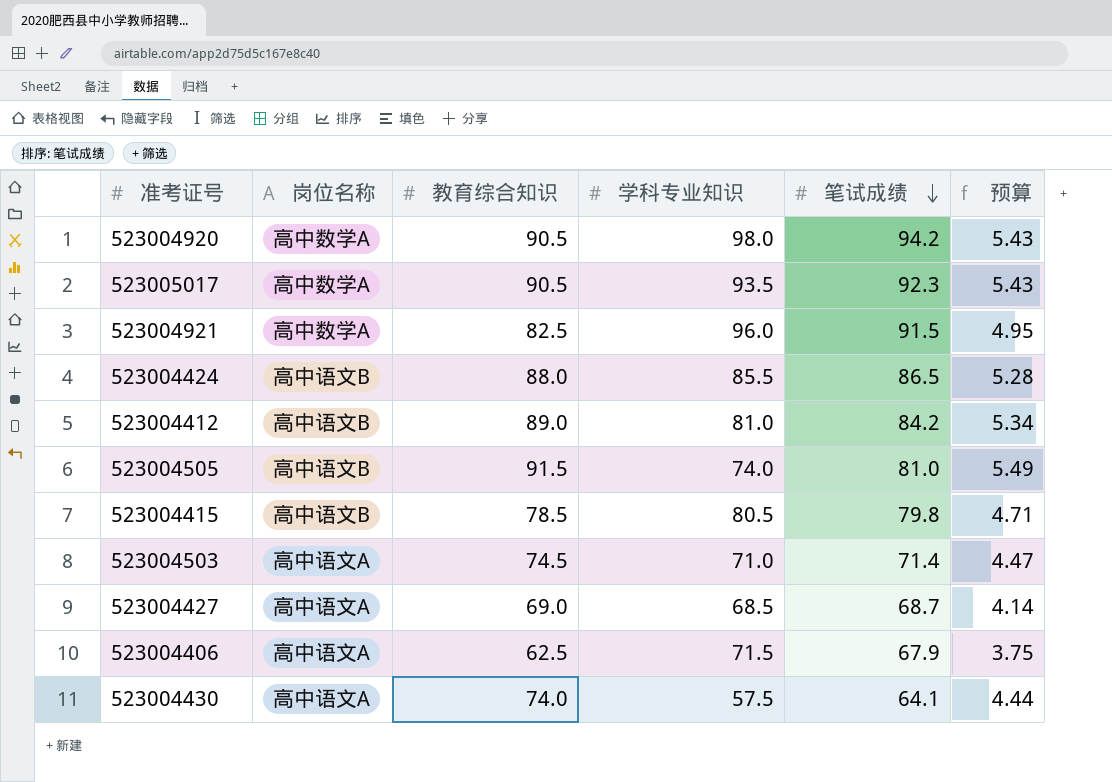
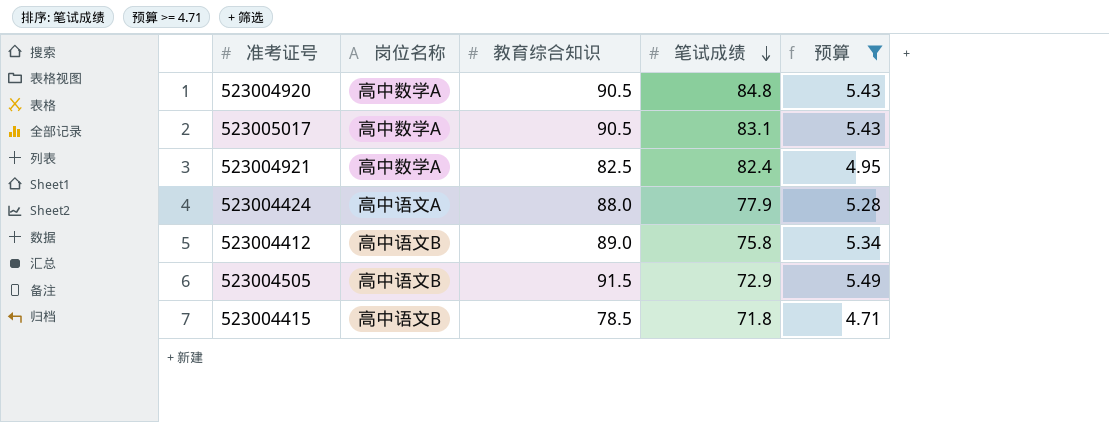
filter: none -> 预算 >= 4.71
column 学科专业知识 | position: 4 -> none
523004920 | 笔试成绩: 94.2 -> 84.8
523005017 | 笔试成绩: 92.3 -> 83.1
523004921 | 笔试成绩: 91.5 -> 82.4
523004424 | 岗位名称: 高中语文B -> 高中语文A
523004424 | 笔试成绩: 86.5 -> 77.9
523004412 | 笔试成绩: 84.2 -> 75.8
523004505 | 笔试成绩: 81.0 -> 72.9
523004415 | 笔试成绩: 79.8 -> 71.8

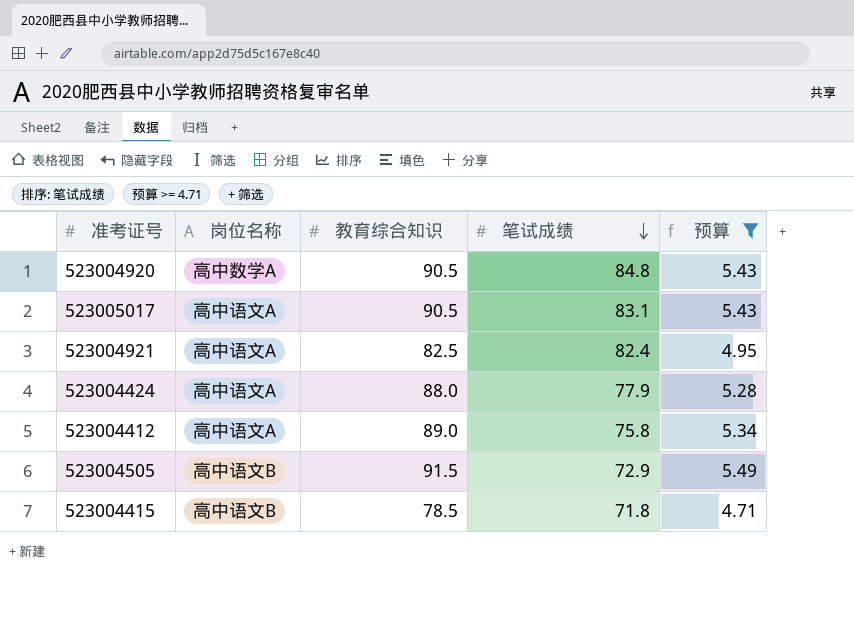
523005017 | 岗位名称: 高中数学A -> 高中语文A
523004921 | 岗位名称: 高中数学A -> 高中语文A
523004412 | 岗位名称: 高中语文B -> 高中语文A

